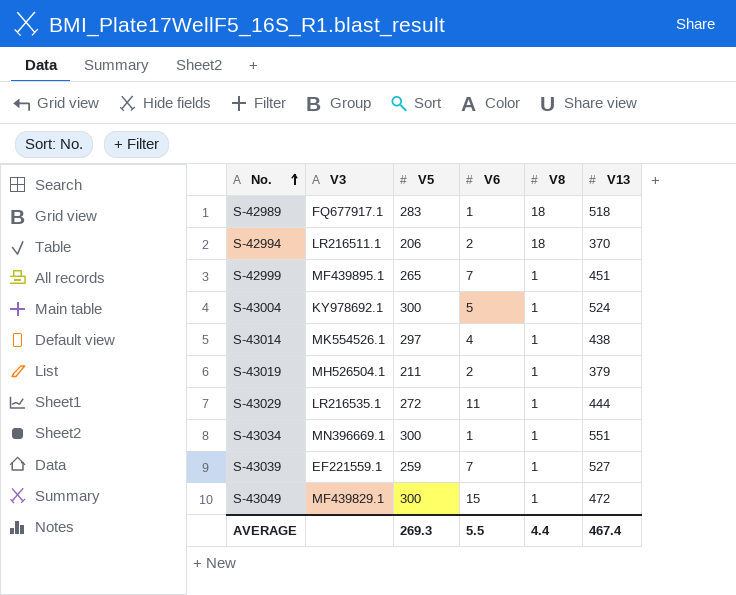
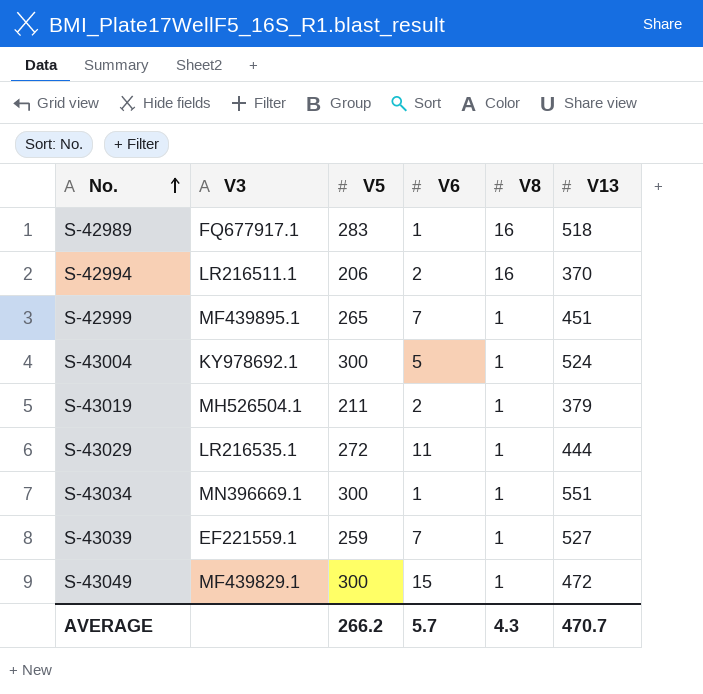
row S-43014: MK554526.1 | 297 | 4 | 1 | 438 -> none
S-42989 | V8: 18 -> 16
S-42994 | V8: 18 -> 16
AVERAGE | V5: 269.3 -> 266.2
AVERAGE | V6: 5.5 -> 5.7
AVERAGE | V8: 4.4 -> 4.3
AVERAGE | V13: 467.4 -> 470.7

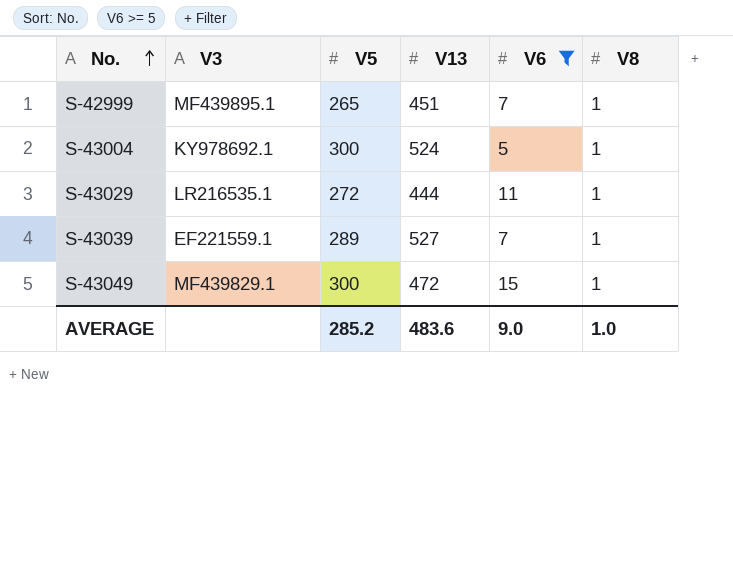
filter: none -> V6 >= 5
column V13 | position: 6 -> 4
S-43039 | V5: 259 -> 289
AVERAGE | V5: 266.2 -> 285.2
AVERAGE | V13: 470.7 -> 483.6
AVERAGE | V6: 5.7 -> 9.0
AVERAGE | V8: 4.3 -> 1.0

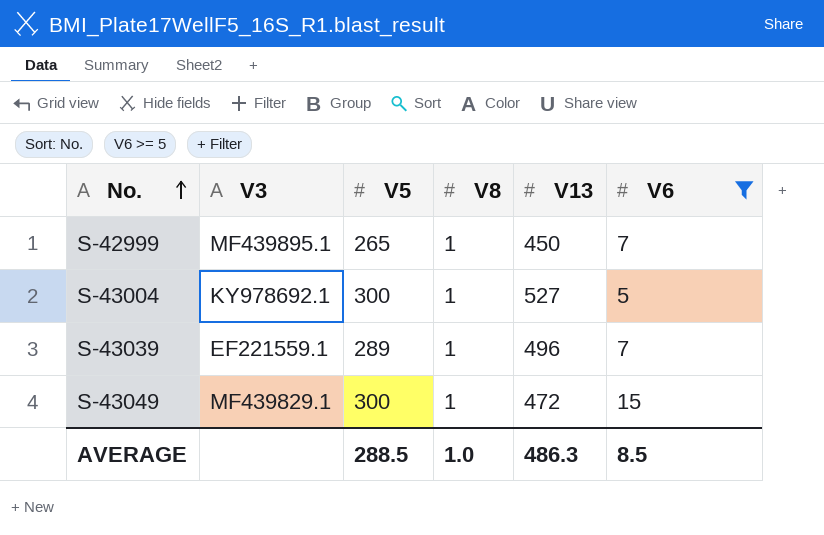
column V8 | position: 6 -> 4
row S-43029: LR216535.1 | 272 | 444 | 11 | 1 -> none
S-42999 | V13: 451 -> 450
S-43004 | V13: 524 -> 527
S-43039 | V13: 527 -> 496
AVERAGE | V5: 285.2 -> 288.5
AVERAGE | V13: 483.6 -> 486.3
AVERAGE | V6: 9.0 -> 8.5

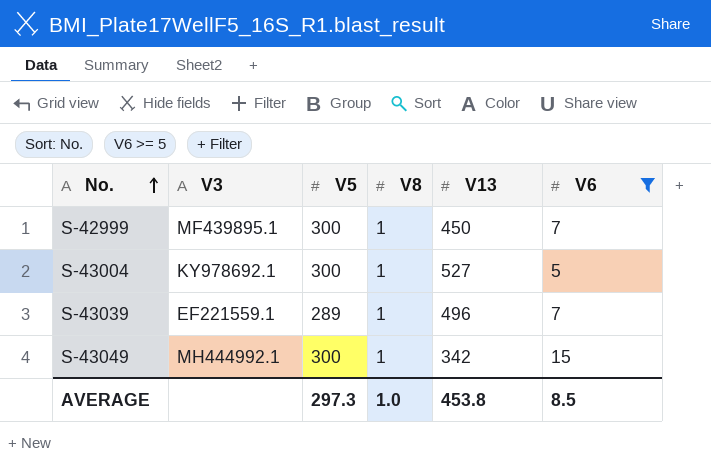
S-42999 | V5: 265 -> 300
S-43049 | V3: MF439829.1 -> MH444992.1
S-43049 | V13: 472 -> 342
AVERAGE | V5: 288.5 -> 297.3
AVERAGE | V13: 486.3 -> 453.8

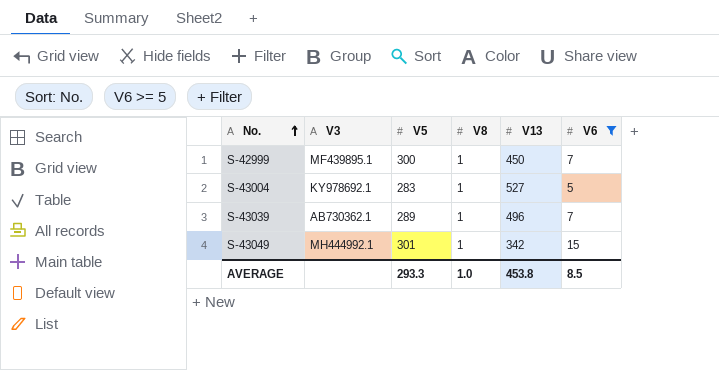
S-43004 | V5: 300 -> 283
S-43039 | V3: EF221559.1 -> AB730362.1
S-43049 | V5: 300 -> 301
AVERAGE | V5: 297.3 -> 293.3

